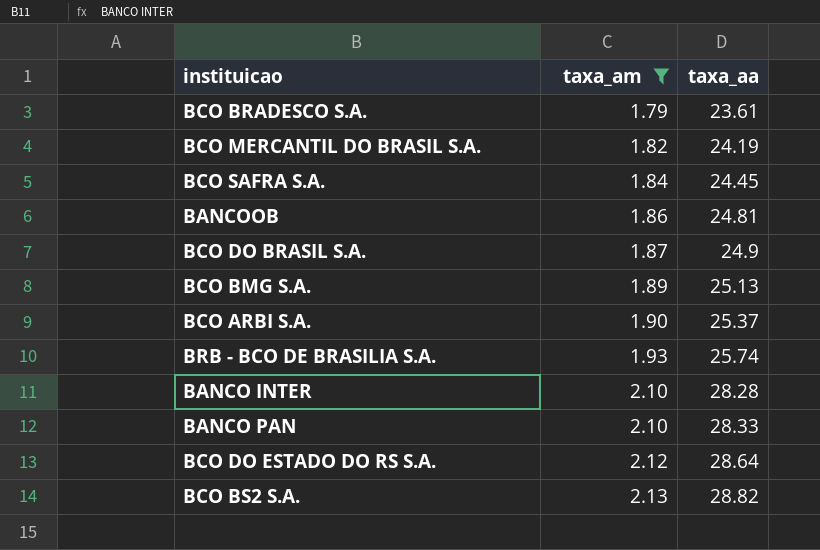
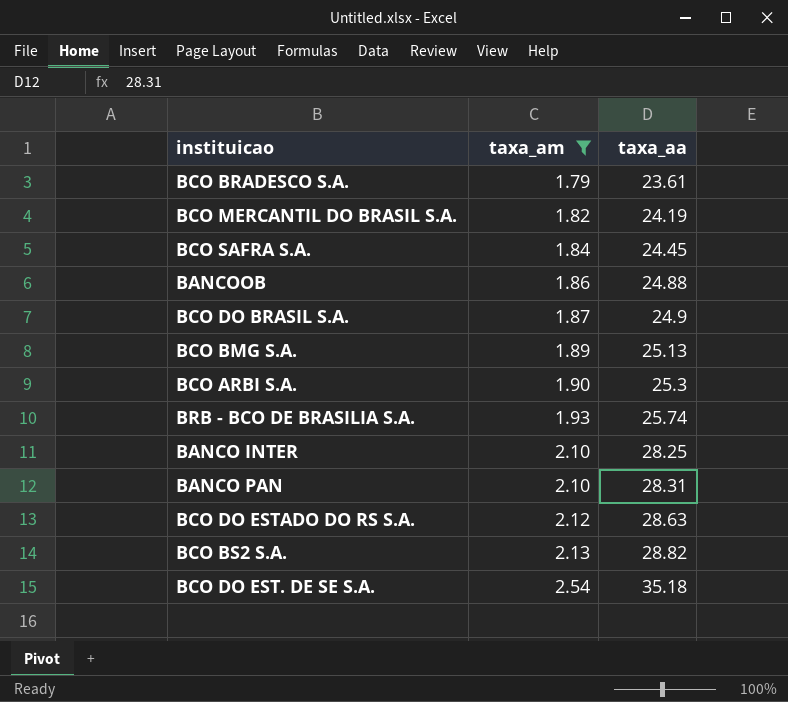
BANCOOB | taxa_aa: 24.81 -> 24.88
BCO ARBI S.A. | taxa_aa: 25.37 -> 25.3
BANCO INTER | taxa_aa: 28.28 -> 28.25
BANCO PAN | taxa_aa: 28.33 -> 28.31
BCO DO ESTADO DO RS S.A. | taxa_aa: 28.64 -> 28.63
row BCO DO EST. DE SE S.A.: none -> 2.54 | 35.18

